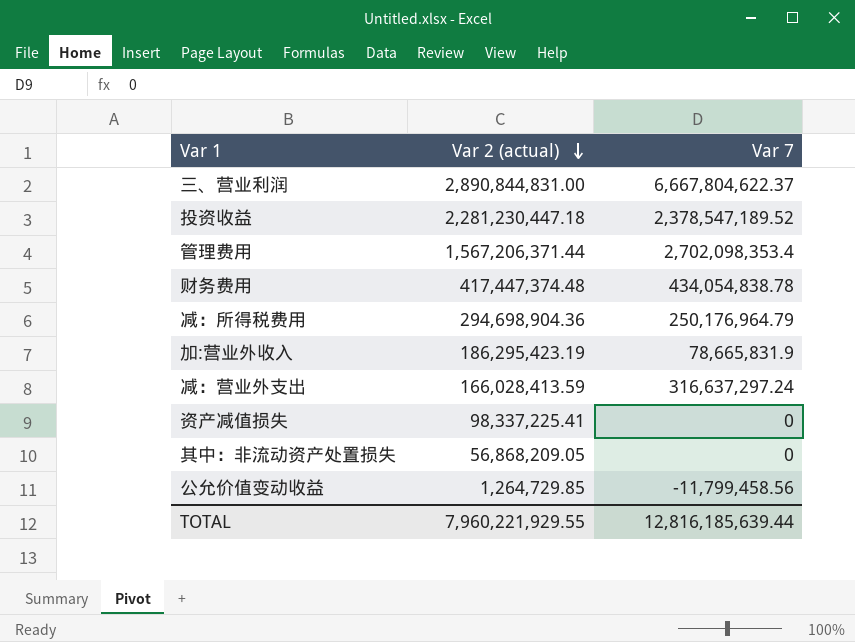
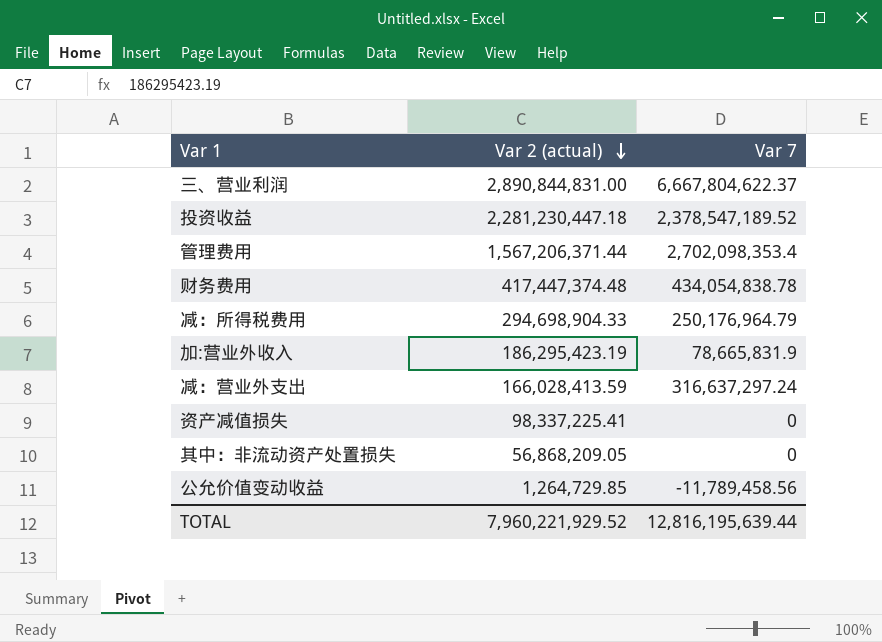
减：所得税费用 | Var 2 (actual): 294,698,904.36 -> 294,698,904.33
公允价值变动收益 | Var 7: -11,799,458.56 -> -11,789,458.56
TOTAL | Var 2 (actual): 7,960,221,929.55 -> 7,960,221,929.52
TOTAL | Var 7: 12,816,185,639.44 -> 12,816,195,639.44

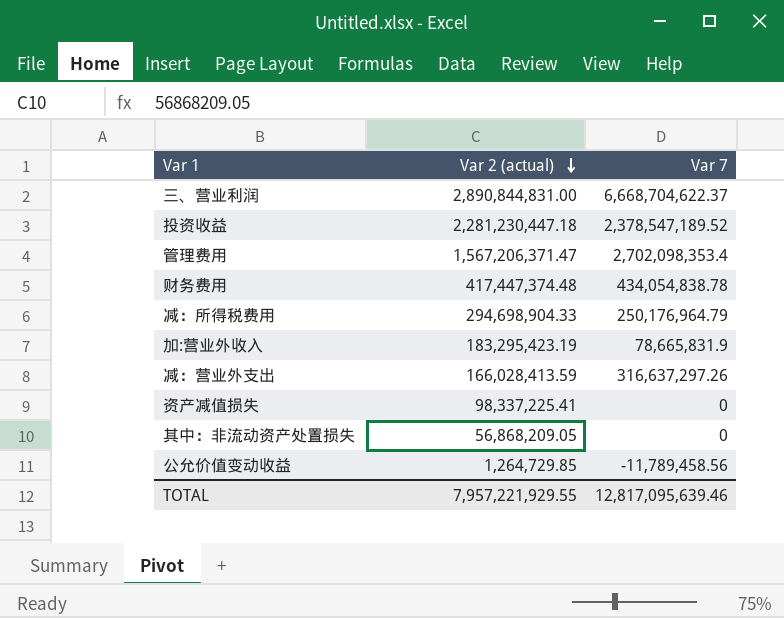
三、营业利润 | Var 7: 6,667,804,622.37 -> 6,668,704,622.37
管理费用 | Var 2 (actual): 1,567,206,371.44 -> 1,567,206,371.47
加:营业外收入 | Var 2 (actual): 186,295,423.19 -> 183,295,423.19
减：营业外支出 | Var 7: 316,637,297.24 -> 316,637,297.26
TOTAL | Var 2 (actual): 7,960,221,929.52 -> 7,957,221,929.55
TOTAL | Var 7: 12,816,195,639.44 -> 12,817,095,639.46

